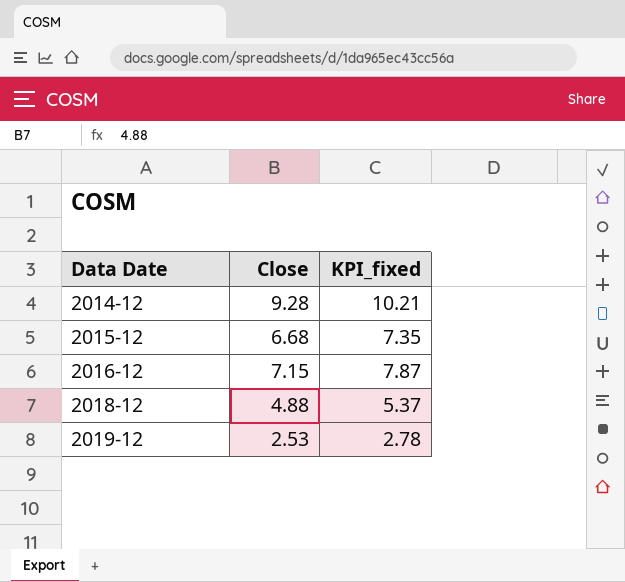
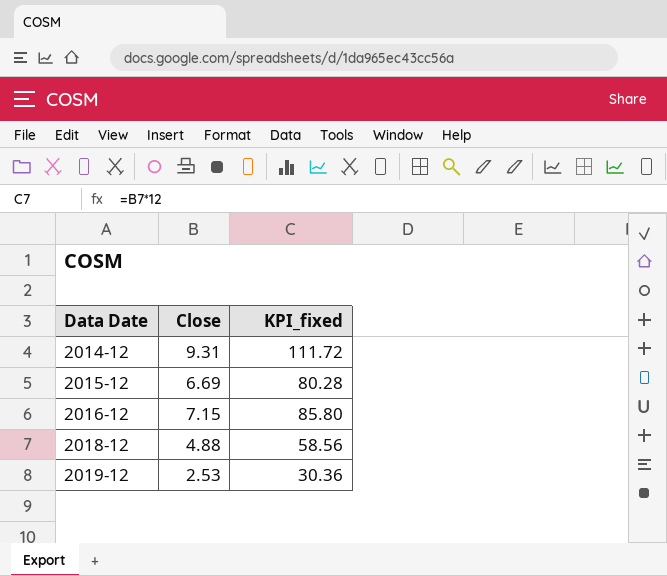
column KPI_fixed | formula: [Close] * 1.1 -> [Close] * 12
2014-12 | Close: 9.28 -> 9.31
2015-12 | Close: 6.68 -> 6.69

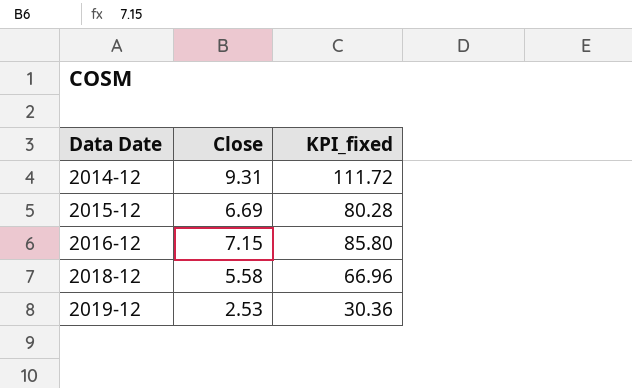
2018-12 | Close: 4.88 -> 5.58
2018-12 | KPI_fixed: 58.56 -> 66.96

